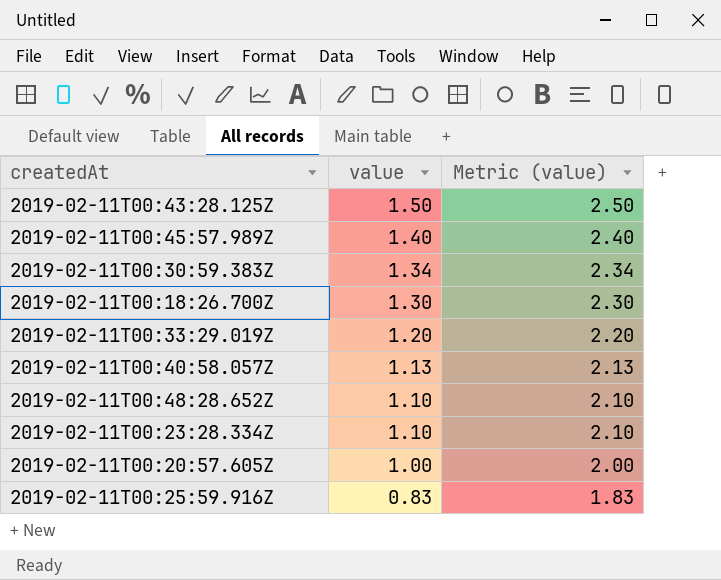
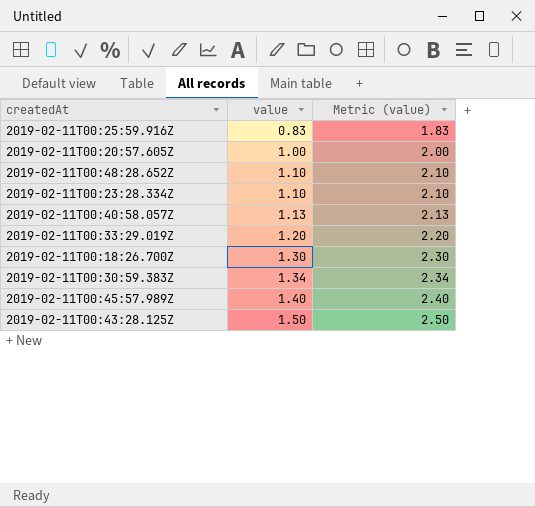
row order: value descending -> value ascending

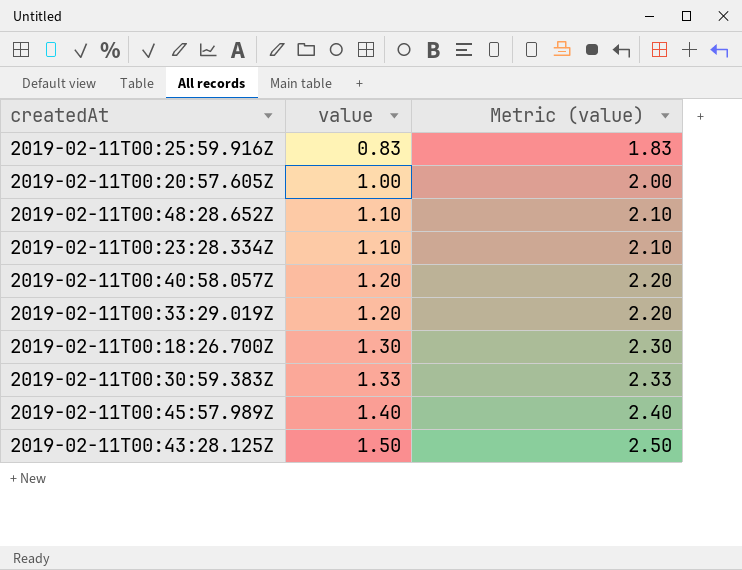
2019-02-11T00:40:58.057Z | value: 1.13 -> 1.20
2019-02-11T00:40:58.057Z | Metric (value): 2.13 -> 2.20
2019-02-11T00:30:59.383Z | value: 1.34 -> 1.33
2019-02-11T00:30:59.383Z | Metric (value): 2.34 -> 2.33

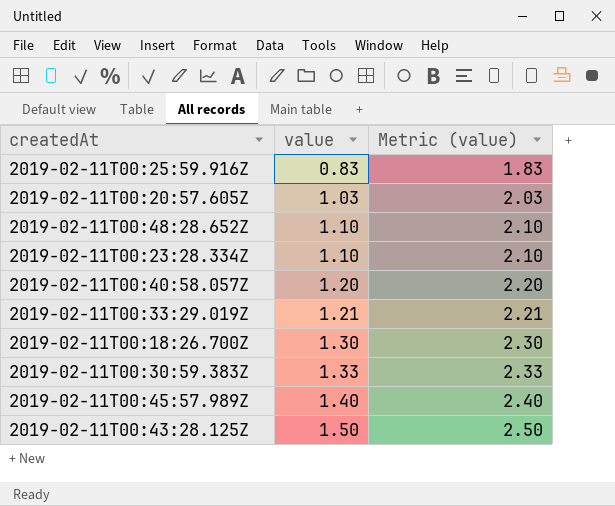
2019-02-11T00:20:57.605Z | value: 1.00 -> 1.03
2019-02-11T00:20:57.605Z | Metric (value): 2.00 -> 2.03
2019-02-11T00:33:29.019Z | value: 1.20 -> 1.21
2019-02-11T00:33:29.019Z | Metric (value): 2.20 -> 2.21

